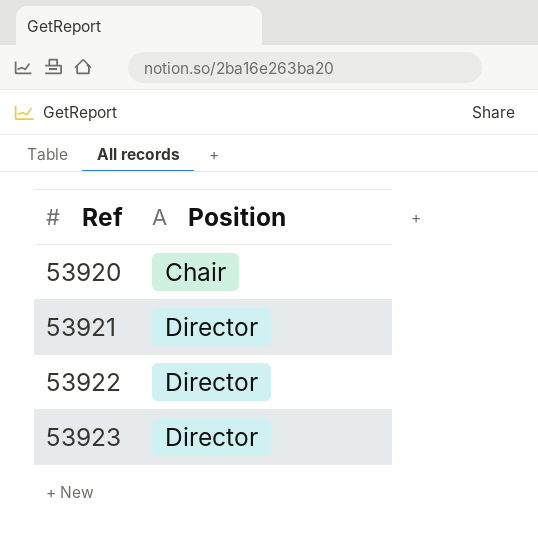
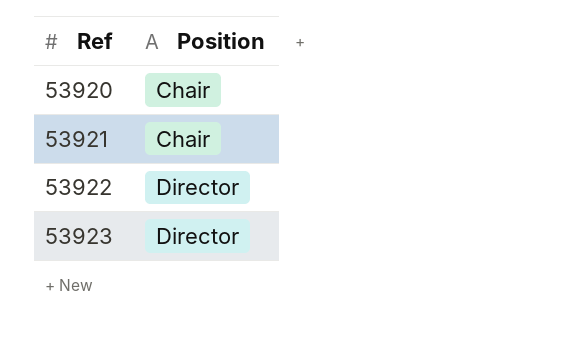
53921 | Position: Director -> Chair

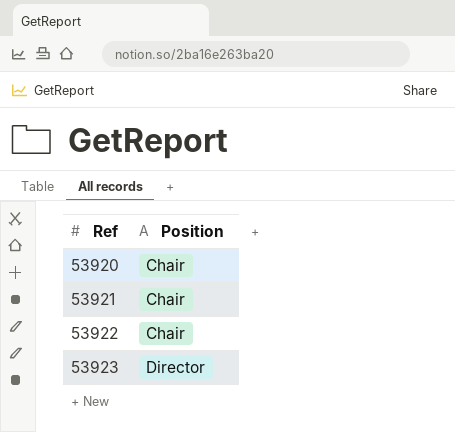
53922 | Position: Director -> Chair

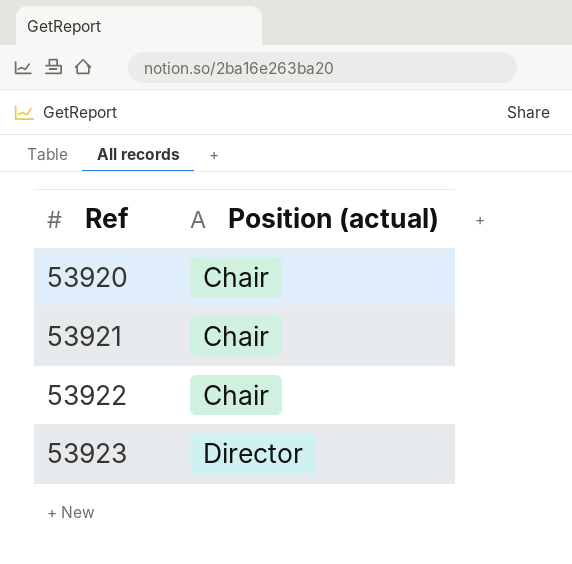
column name: Position -> Position (actual)

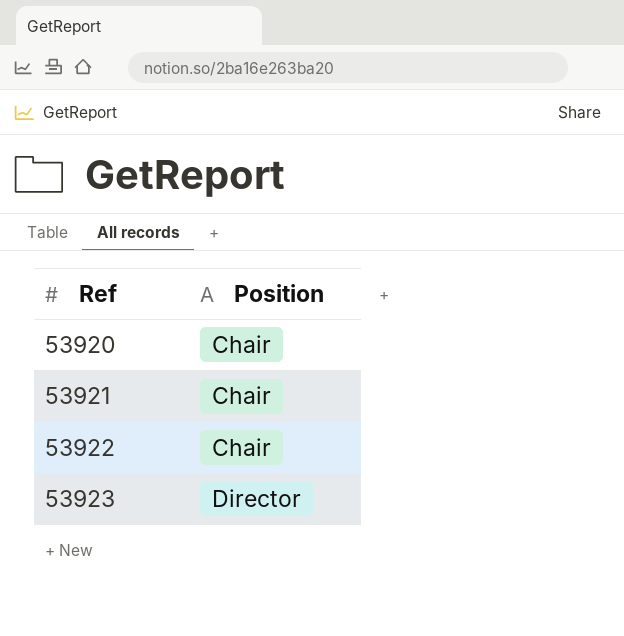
column name: Position (actual) -> Position

